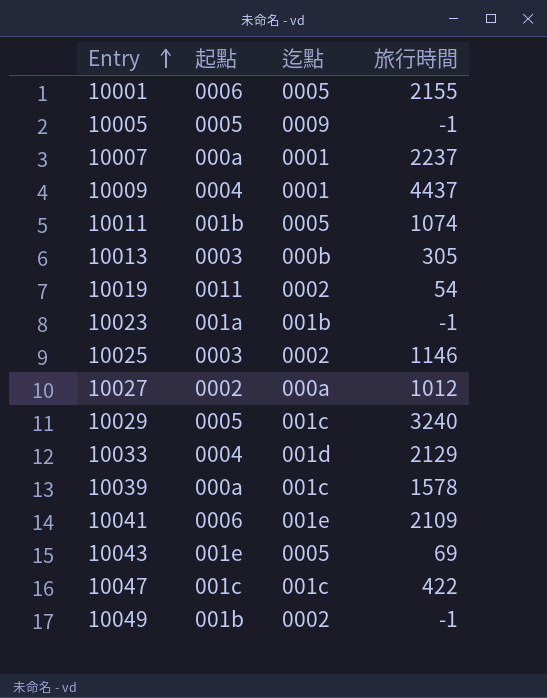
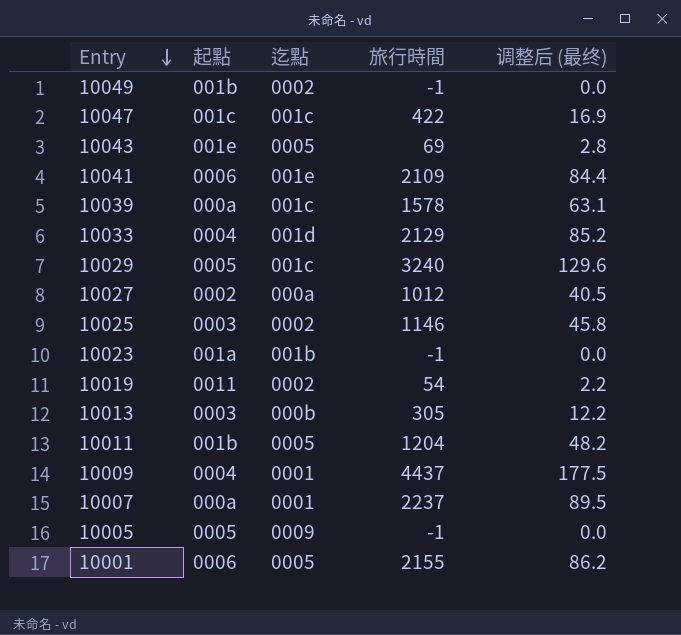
row order: Entry ascending -> Entry descending
column 调整后 (最终) | formula: none -> [旅行時間] * 0.04
10011 | 旅行時間: 1074 -> 1204

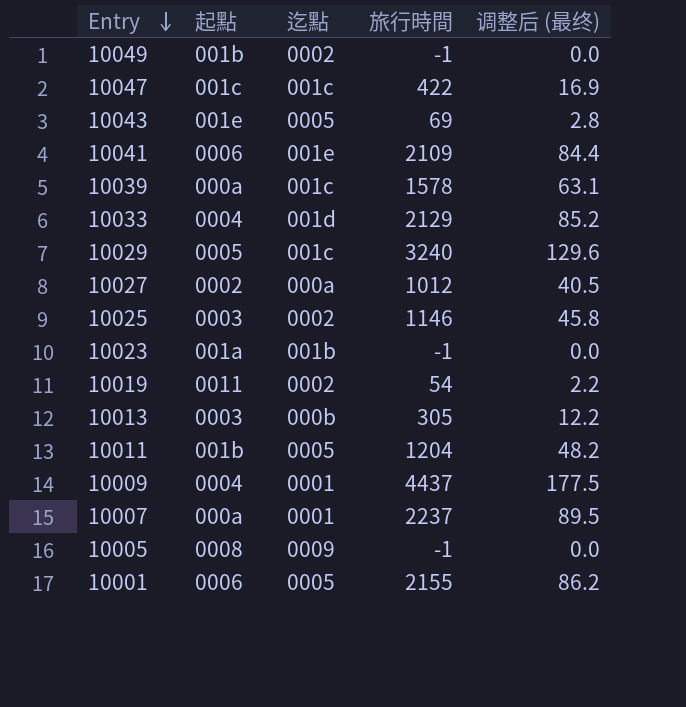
10005 | 起點: 0005 -> 0008

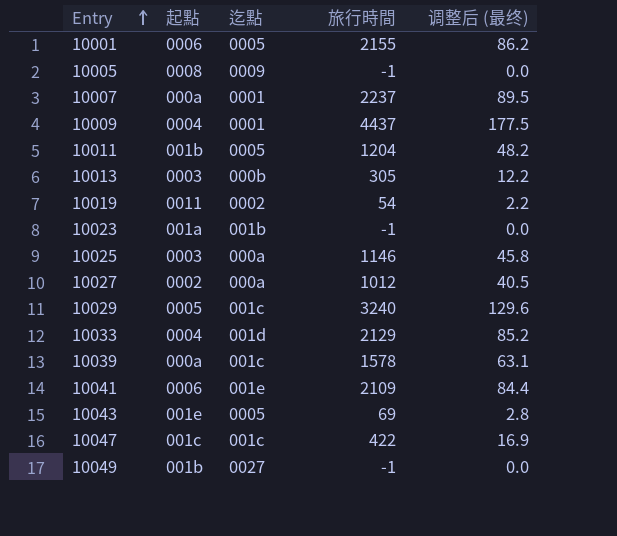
row order: Entry descending -> Entry ascending
10025 | 迄點: 0002 -> 000a
10049 | 迄點: 0002 -> 0027

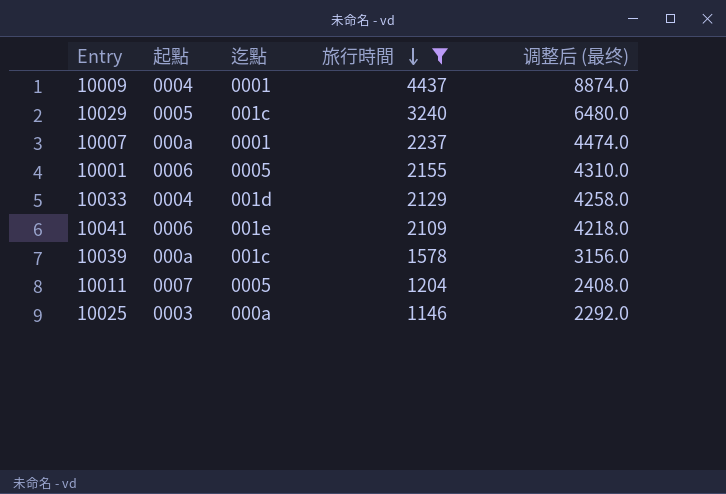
filter: none -> 旅行時間 >= 1146
row order: Entry ascending -> 旅行時間 descending
column 调整后 (最终) | formula: [旅行時間] * 0.04 -> [旅行時間] * 2
10011 | 起點: 001b -> 0007

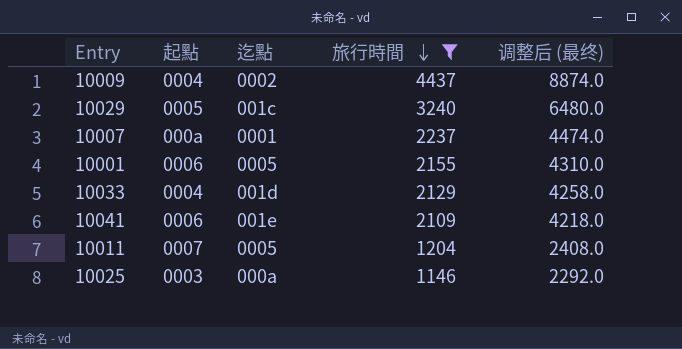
row 10039: 000a | 001c | 1578 | 3156.0 -> none
10009 | 迄點: 0001 -> 0002

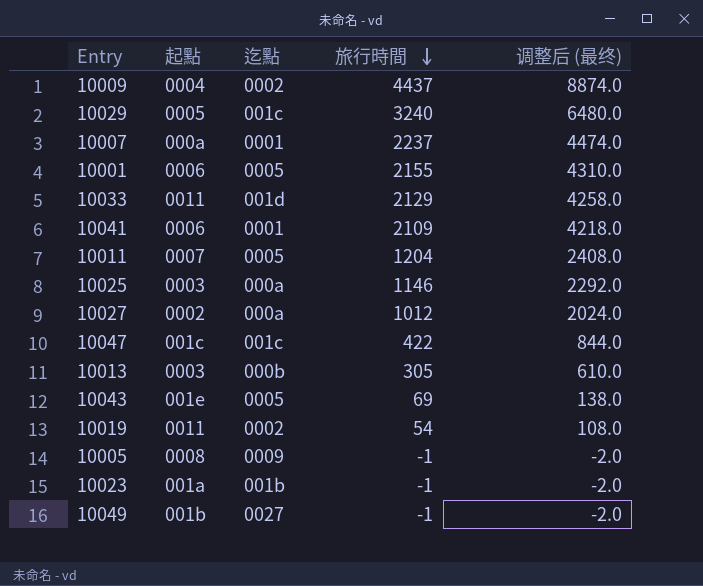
filter: 旅行時間 >= 1146 -> none
10033 | 起點: 0004 -> 0011
10041 | 迄點: 001e -> 0001

